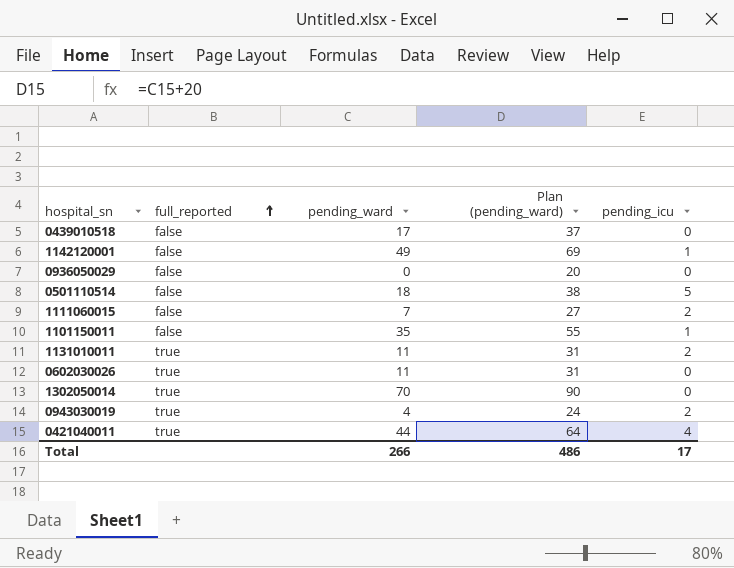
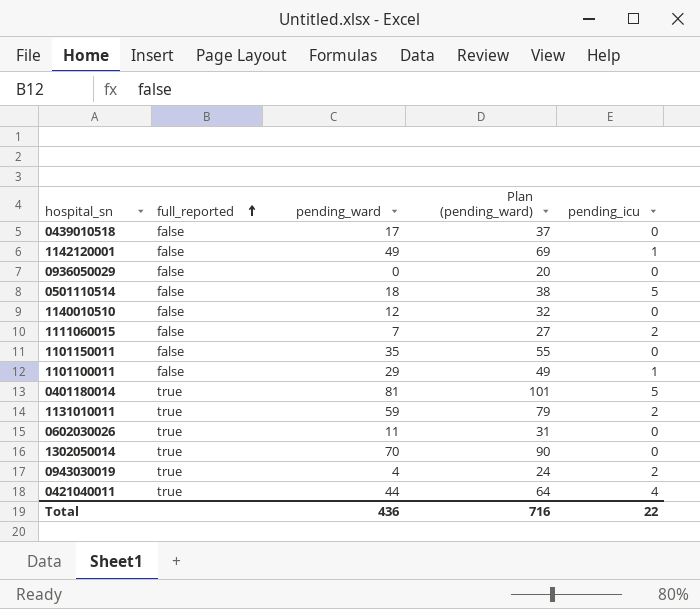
row 1140010510: none -> false | 12 | 32 | 0
1101150011 | pending_icu: 1 -> 0
row 1101100011: none -> false | 29 | 49 | 1
row 0401180014: none -> true | 81 | 101 | 5
1131010011 | pending_ward: 11 -> 59
1131010011 | Plan (pending_ward): 31 -> 79
Total | pending_ward: 266 -> 436
Total | Plan (pending_ward): 486 -> 716
Total | pending_icu: 17 -> 22

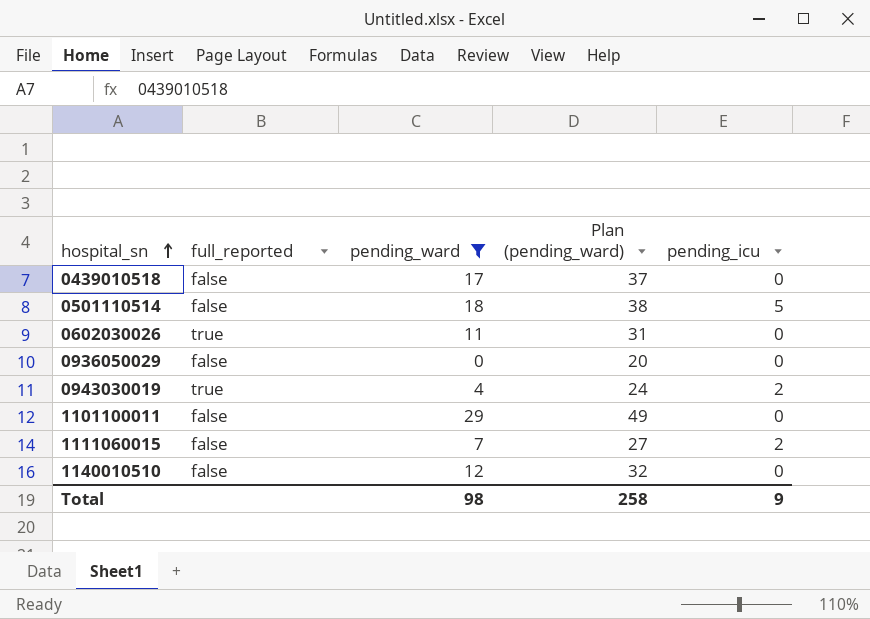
filter: none -> pending_ward <= 29
row order: full_reported ascending -> hospital_sn ascending
1101100011 | pending_icu: 1 -> 0
Total | pending_ward: 436 -> 98
Total | Plan (pending_ward): 716 -> 258
Total | pending_icu: 22 -> 9

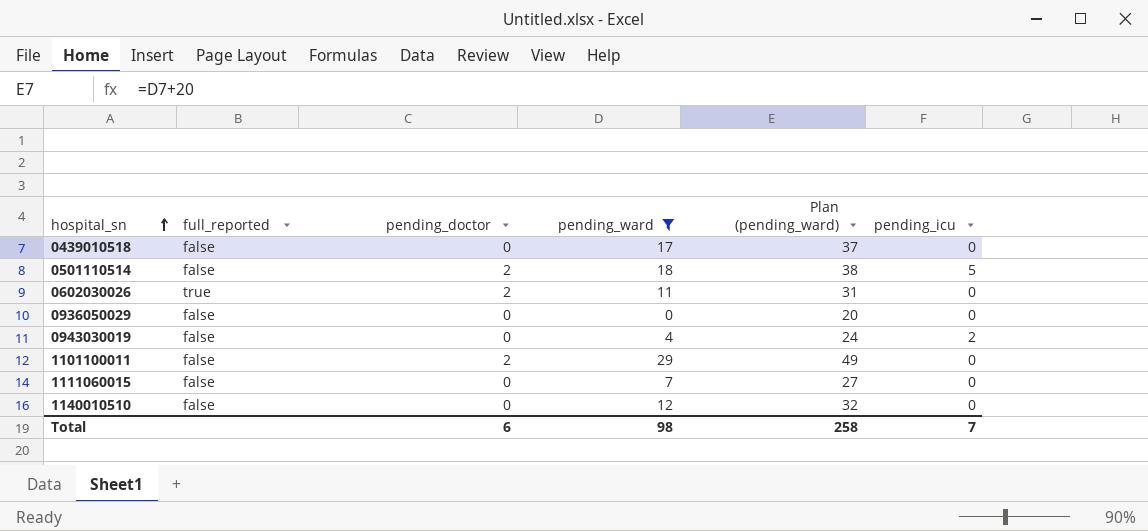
column pending_doctor | position: none -> 3
0943030019 | full_reported: true -> false
1111060015 | pending_icu: 2 -> 0
Total | pending_icu: 9 -> 7

